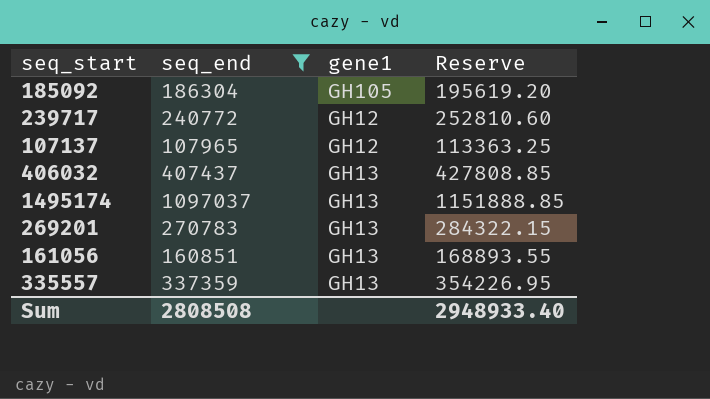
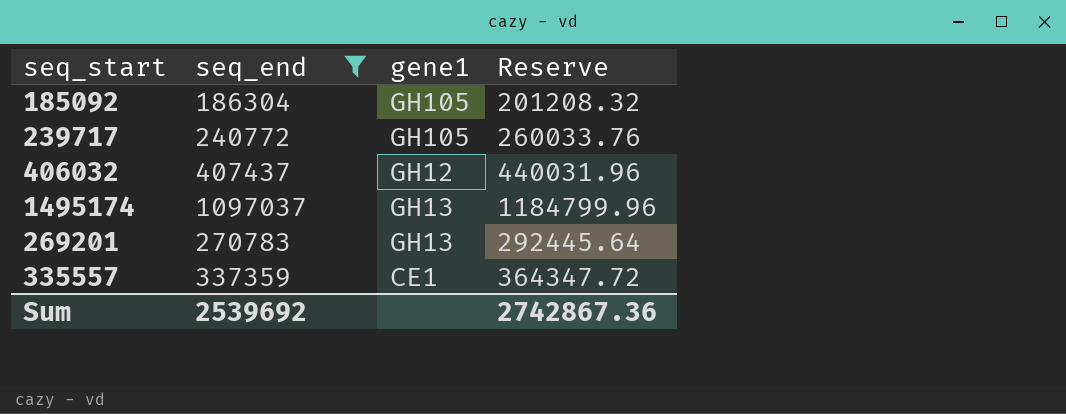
column Reserve | formula: [seq_end] * 1.05 -> [seq_end] * 1.08
row 107137: 107965 | GH12 | 113363.25 -> none
row 161056: 160851 | GH13 | 168893.55 -> none
239717 | gene1: GH12 -> GH105
406032 | gene1: GH13 -> GH12
335557 | gene1: GH13 -> CE1
Sum | seq_end: 2808508 -> 2539692
Sum | Reserve: 2948933.40 -> 2742867.36

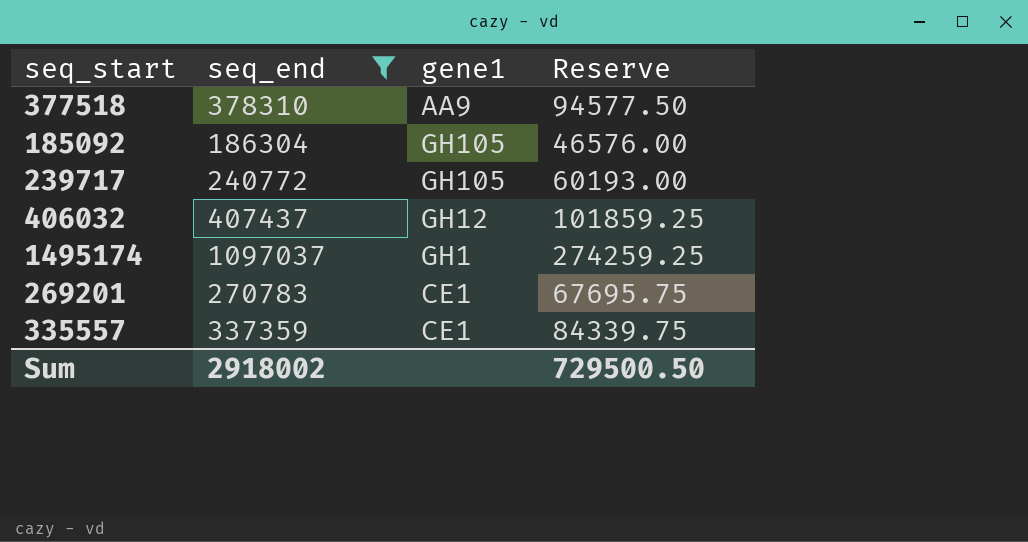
column Reserve | formula: [seq_end] * 1.08 -> [seq_end] * 0.25
row 377518: none -> 378310 | AA9 | 94577.50
1495174 | gene1: GH13 -> GH1
269201 | gene1: GH13 -> CE1
Sum | seq_end: 2539692 -> 2918002
Sum | Reserve: 2742867.36 -> 729500.50

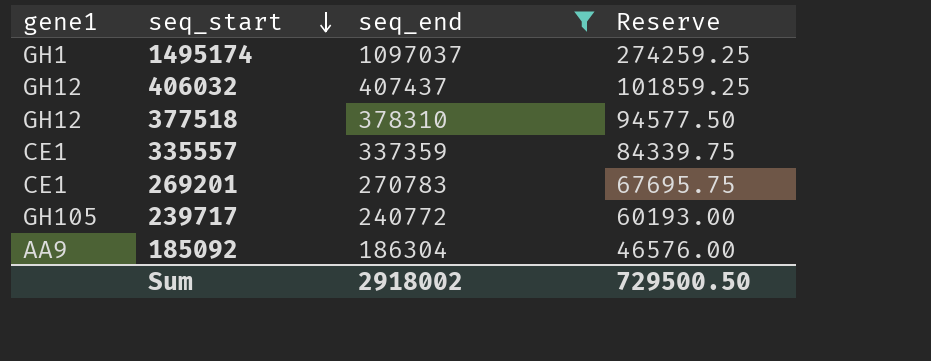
row order: none -> seq_start descending
column gene1 | position: 3 -> 1
377518 | gene1: AA9 -> GH12
185092 | gene1: GH105 -> AA9

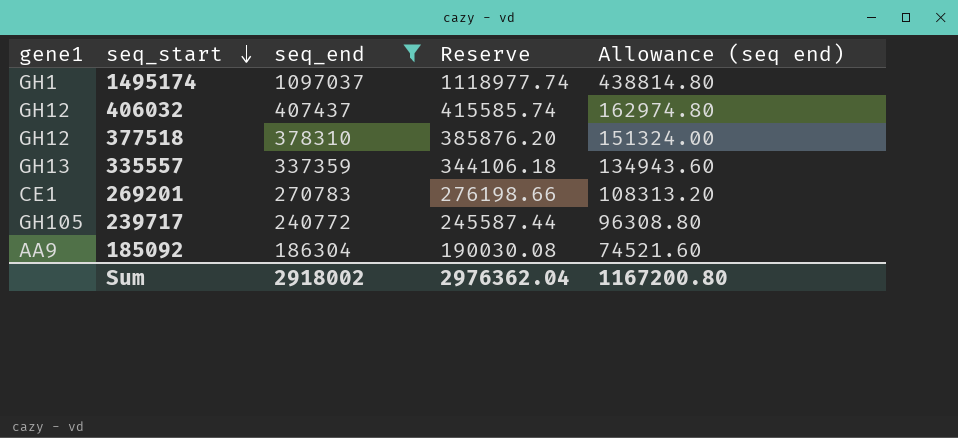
column Reserve | formula: [seq_end] * 0.25 -> [seq_end] * 1.02
column Allowance (seq end) | formula: none -> [seq_end] * 0.4
335557 | gene1: CE1 -> GH13
Sum | Reserve: 729500.50 -> 2976362.04

